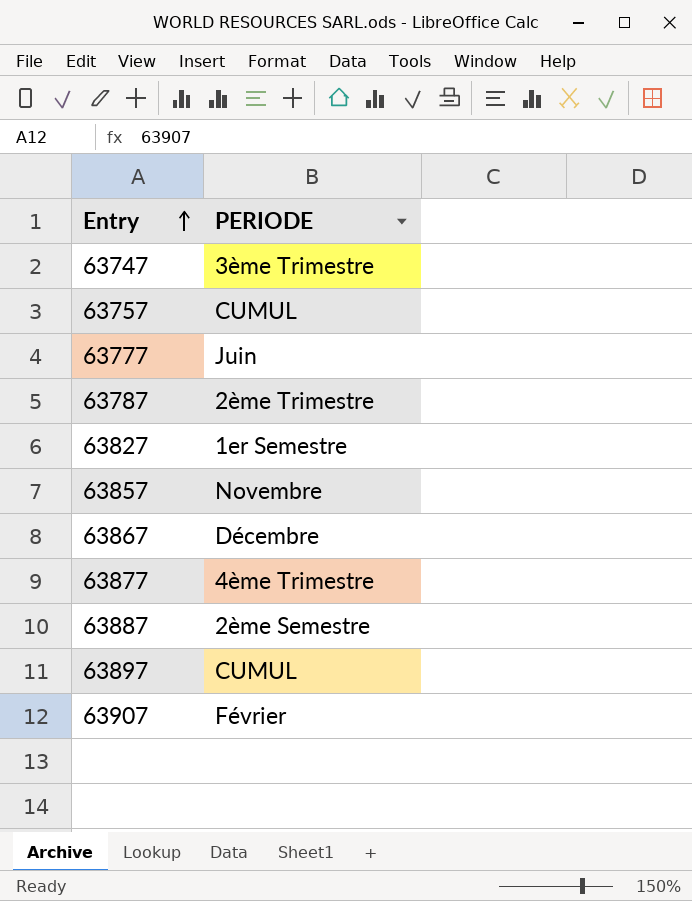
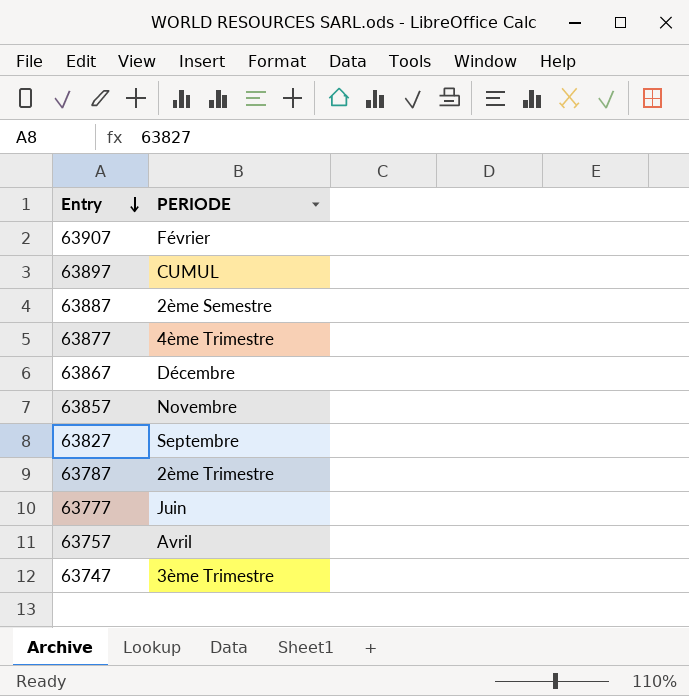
row order: Entry ascending -> Entry descending
63827 | PERIODE: 1er Semestre -> Septembre
63757 | PERIODE: CUMUL -> Avril

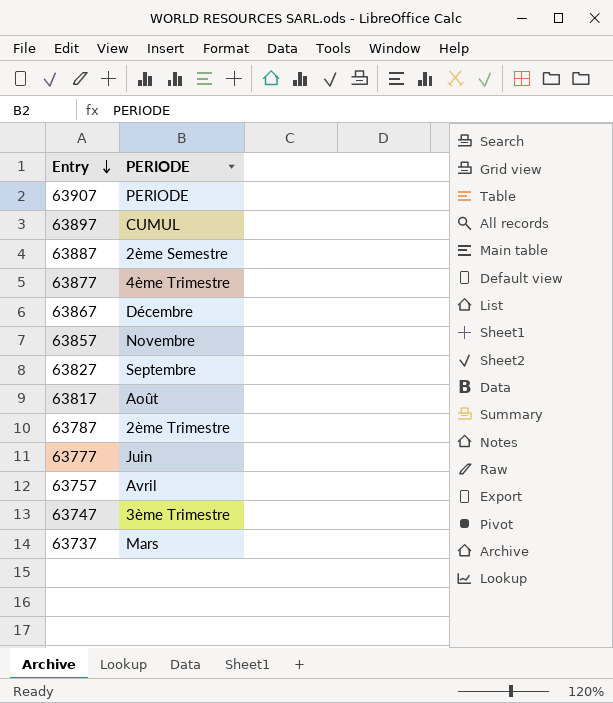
63907 | PERIODE: Février -> PERIODE
row 63817: none -> Août
row 63737: none -> Mars

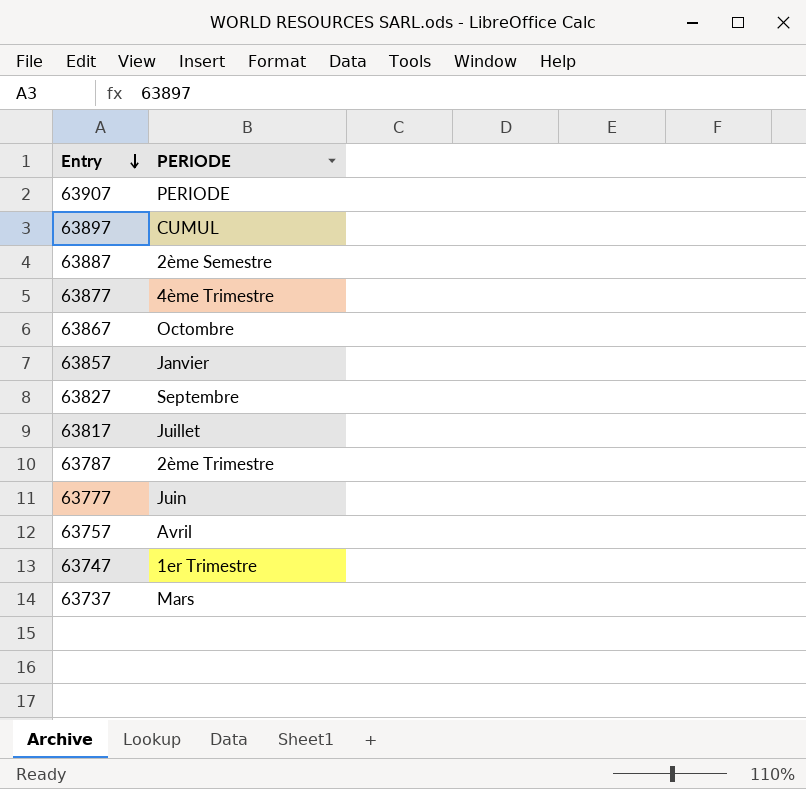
63867 | PERIODE: Décembre -> Octombre
63857 | PERIODE: Novembre -> Janvier
63817 | PERIODE: Août -> Juillet
63747 | PERIODE: 3ème Trimestre -> 1er Trimestre

